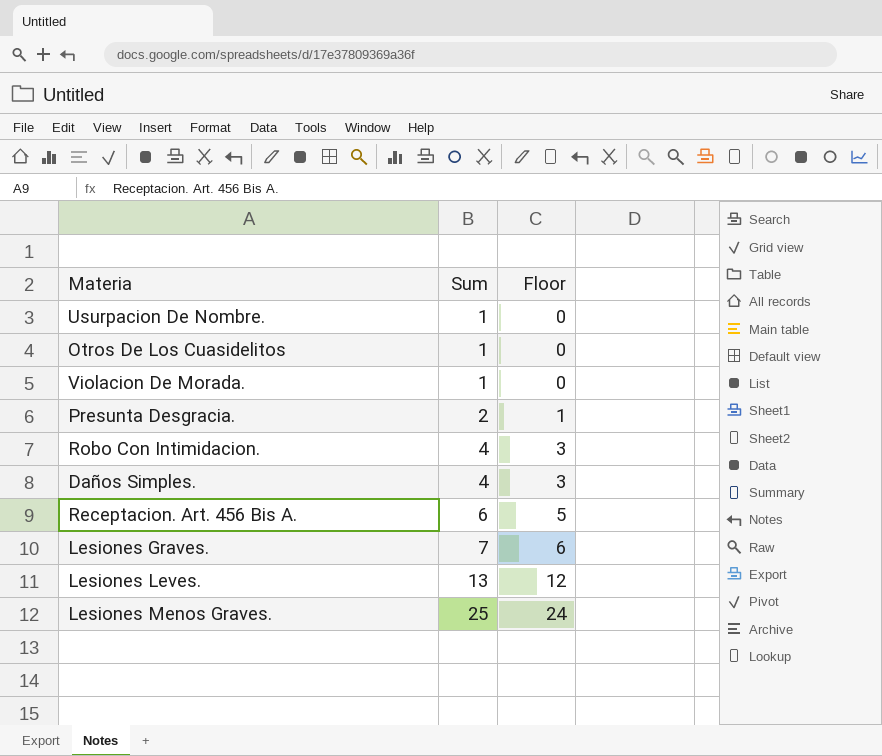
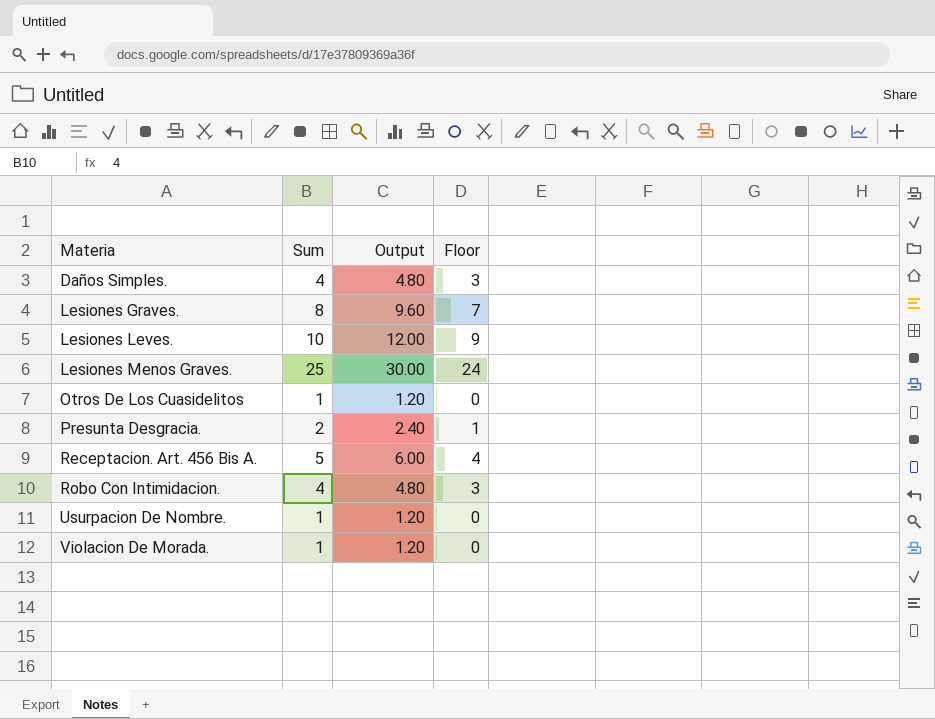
row order: Sum ascending -> Materia ascending
column Output | formula: none -> [Sum] * 1.2
Lesiones Graves. | Sum: 7 -> 8
Lesiones Graves. | Floor: 6 -> 7
Lesiones Leves. | Sum: 13 -> 10
Lesiones Leves. | Floor: 12 -> 9
Receptacion. Art. 456 Bis A. | Sum: 6 -> 5
Receptacion. Art. 456 Bis A. | Floor: 5 -> 4

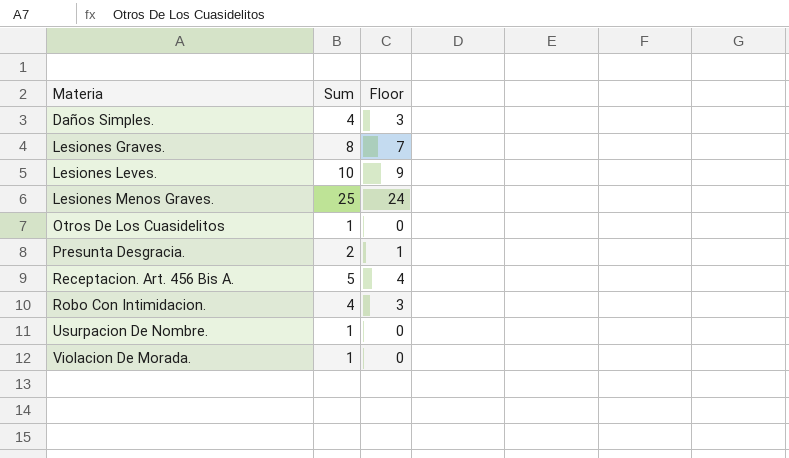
column Output | formula: [Sum] * 1.2 -> none

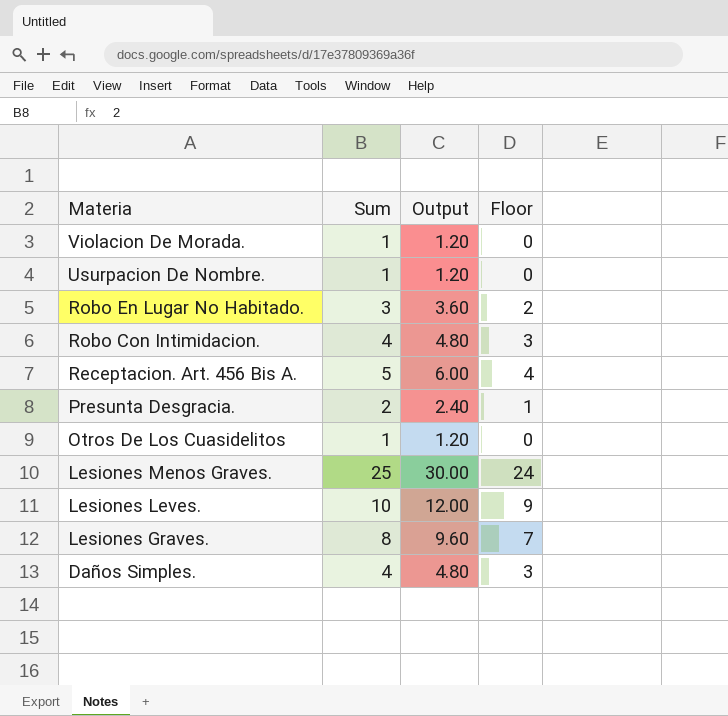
row order: Materia ascending -> Materia descending
column Output | formula: none -> [Sum] * 1.2
row Robo En Lugar No Habitado.: none -> 3 | 3.60 | 2

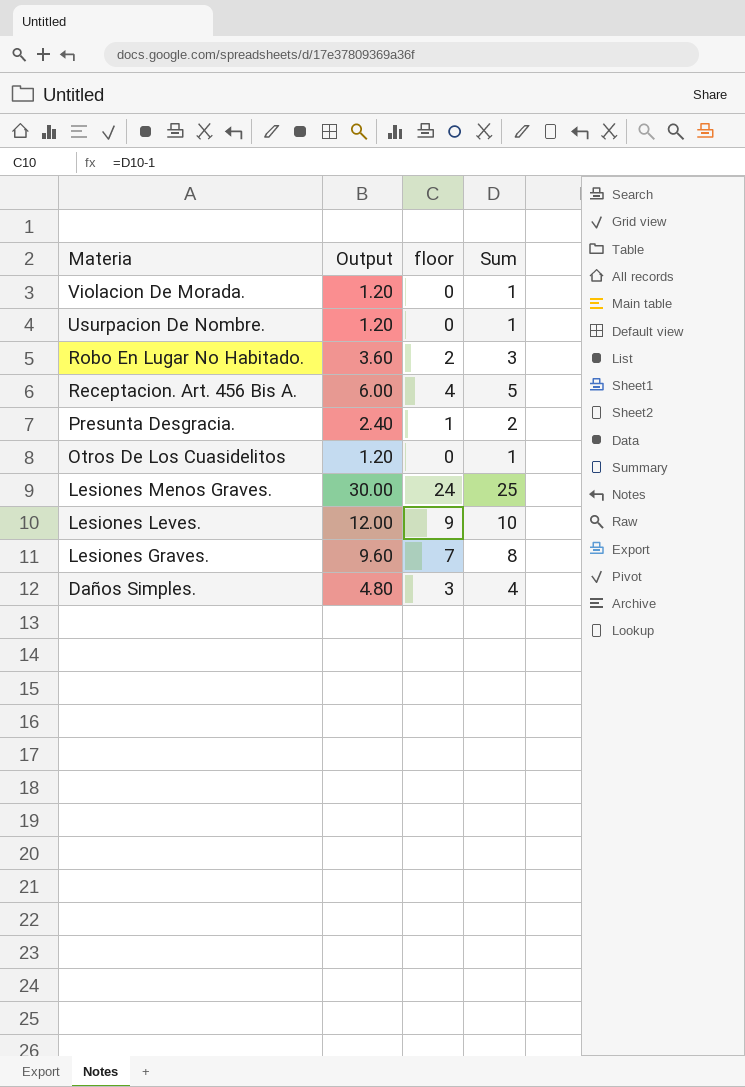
column name: Floor -> floor
column Sum | position: 2 -> 4
row Robo Con Intimidacion.: 4 | 4.80 | 3 -> none

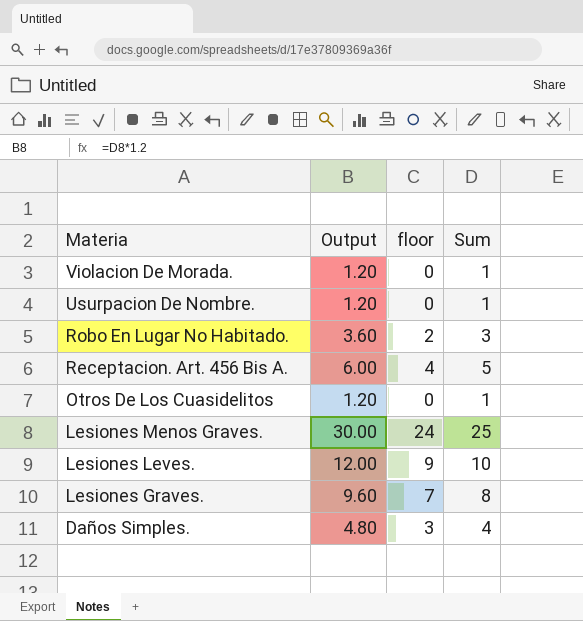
row Presunta Desgracia.: 2.40 | 1 | 2 -> none

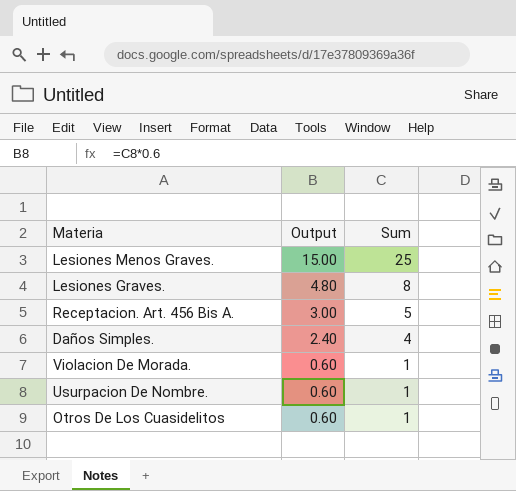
row order: Materia descending -> Output descending
column floor | formula: [Sum] - 1 -> none
column Output | formula: [Sum] * 1.2 -> [Sum] * 0.6
row Robo En Lugar No Habitado.: 3.60 | 2 | 3 -> none
row Lesiones Leves.: 12.00 | 9 | 10 -> none

